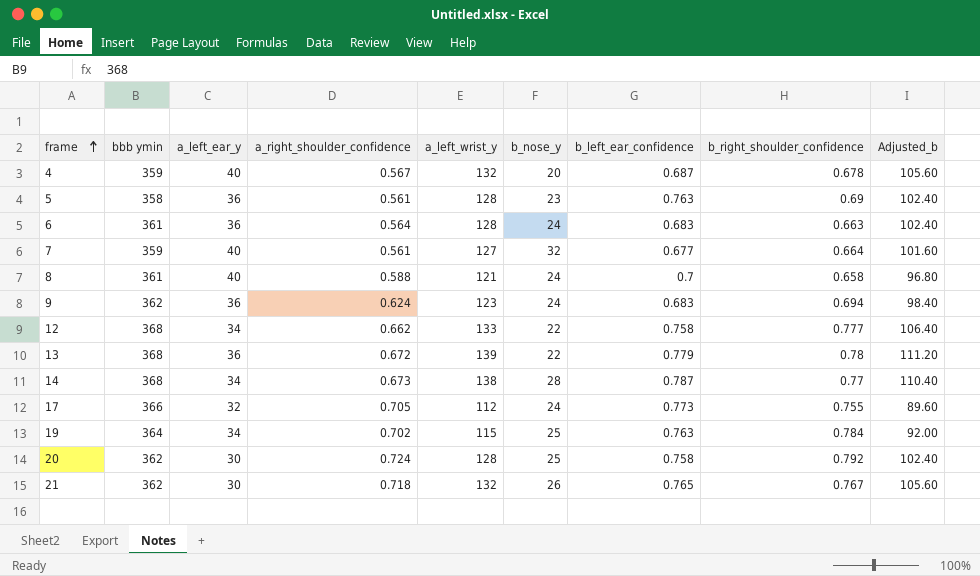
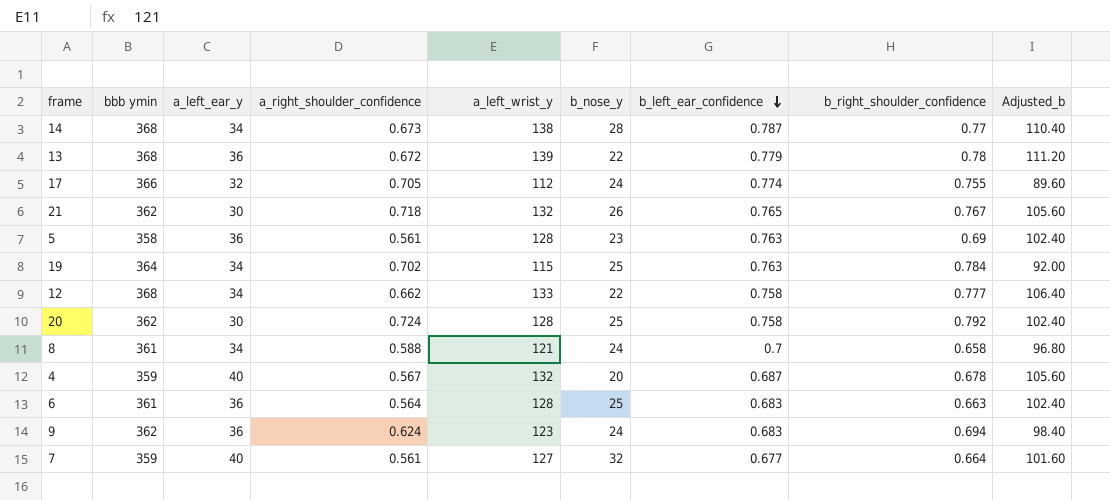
row order: frame ascending -> b_left_ear_confidence descending
17 | b_left_ear_confidence: 0.773 -> 0.774
8 | a_left_ear_y: 40 -> 34
6 | b_nose_y: 24 -> 25

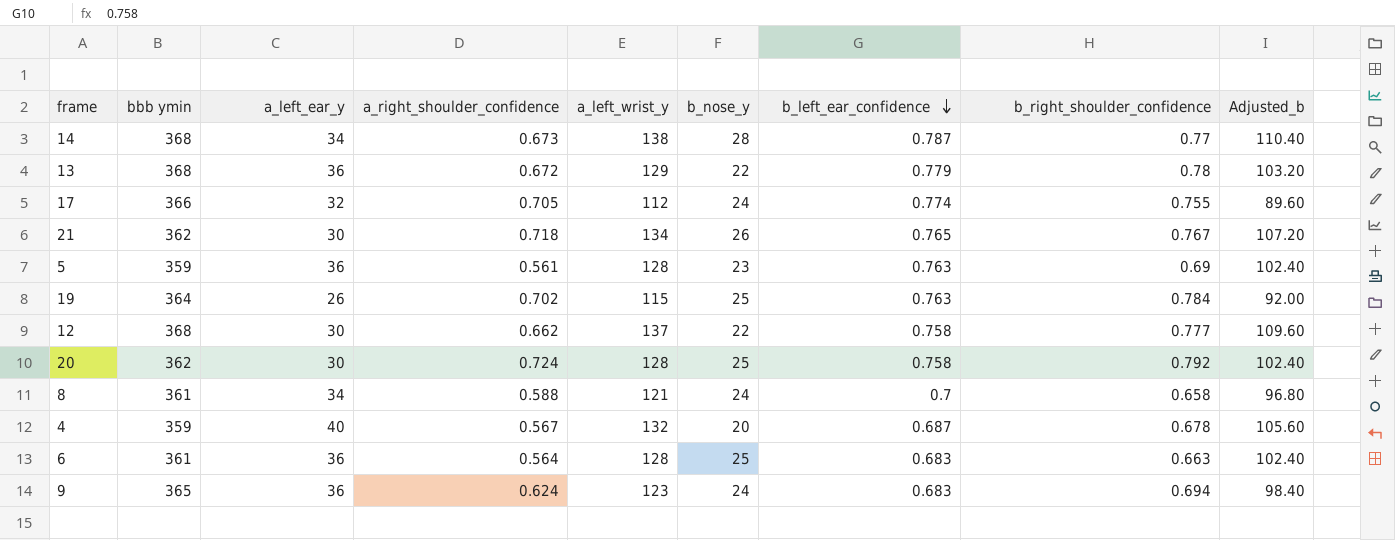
row 7: 359 | 40 | 0.561 | 127 | 32 | 0.677 | 0.664 | 101.60 -> none
13 | a_left_wrist_y: 139 -> 129
13 | Adjusted_b: 111.20 -> 103.20
21 | a_left_wrist_y: 132 -> 134
21 | Adjusted_b: 105.60 -> 107.20
5 | bbb ymin: 358 -> 359
19 | a_left_ear_y: 34 -> 26
12 | a_left_ear_y: 34 -> 30
12 | a_left_wrist_y: 133 -> 137
12 | Adjusted_b: 106.40 -> 109.60
9 | bbb ymin: 362 -> 365

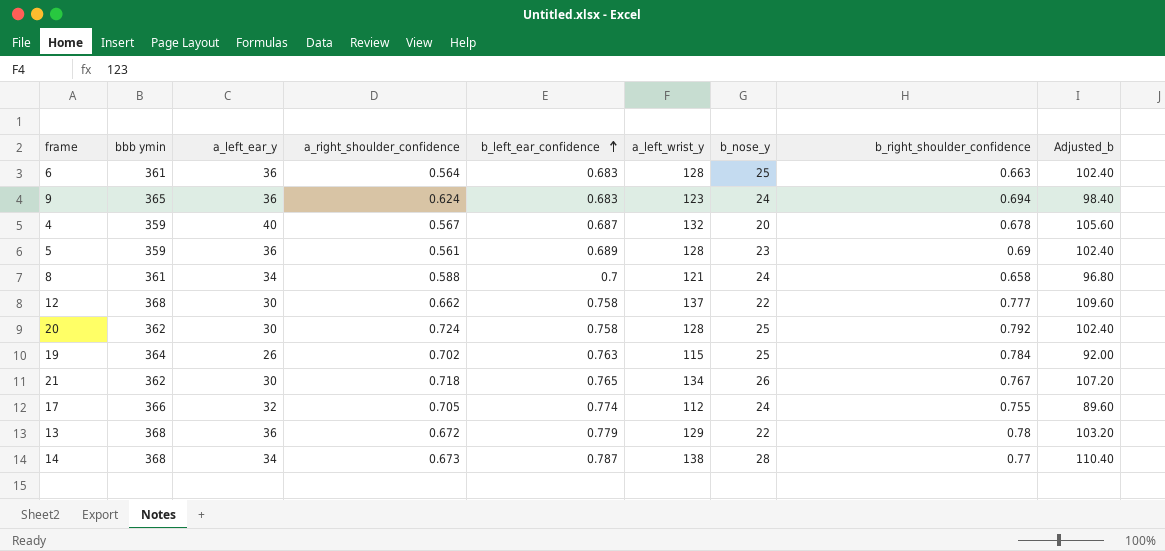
row order: b_left_ear_confidence descending -> b_left_ear_confidence ascending
column b_left_ear_confidence | position: 7 -> 5
5 | b_left_ear_confidence: 0.763 -> 0.689

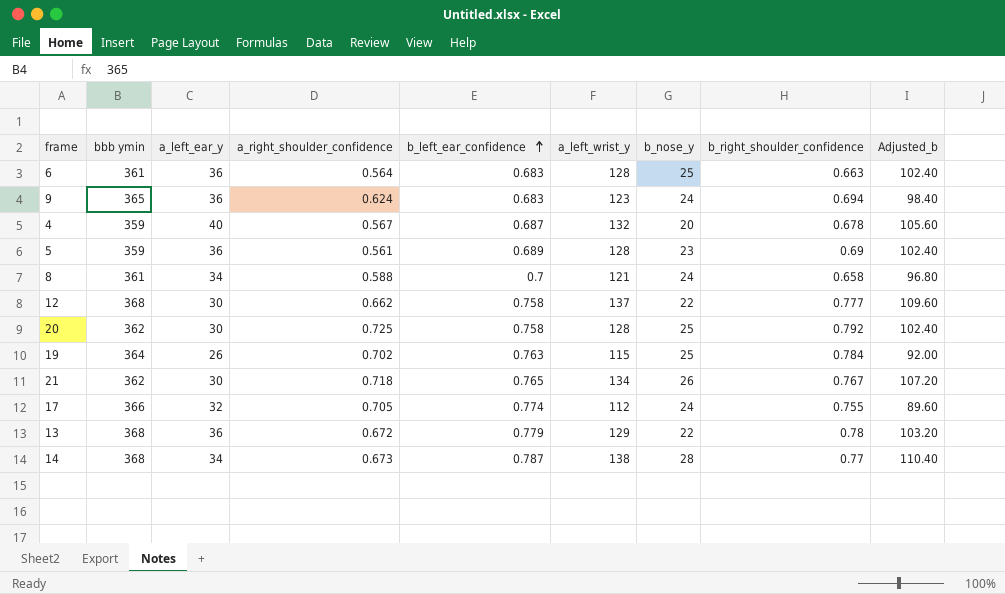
20 | a_right_shoulder_confidence: 0.724 -> 0.725

